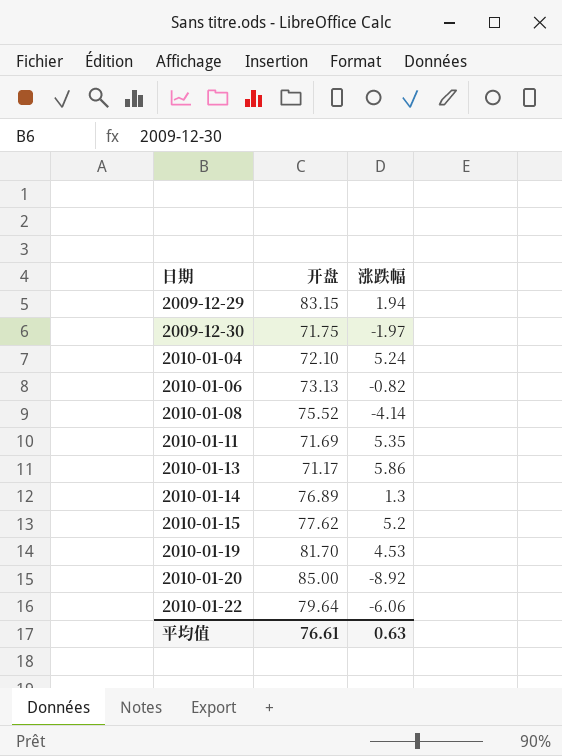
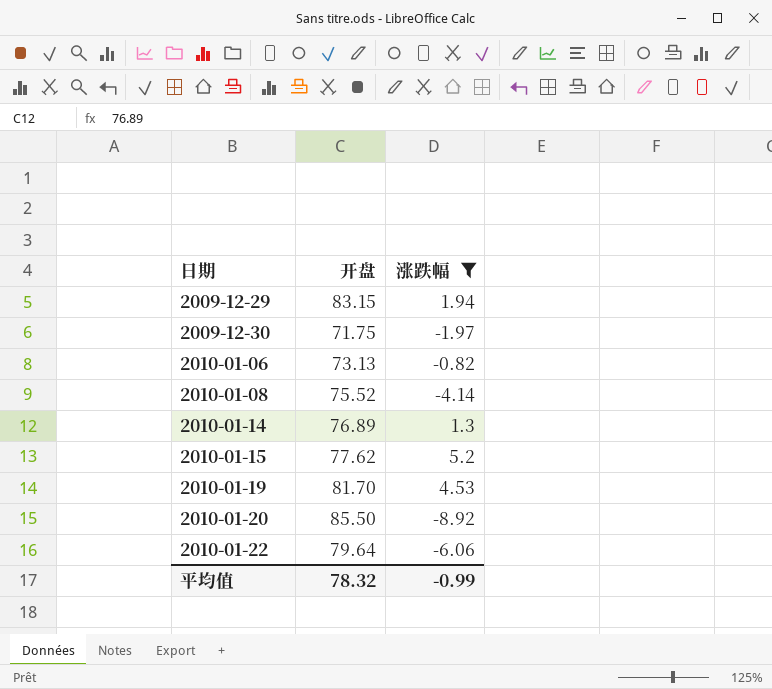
filter: none -> 涨跌幅 <= 5.2
2010-01-20 | 开盘: 85.00 -> 85.50
平均值 | 开盘: 76.61 -> 78.32
平均值 | 涨跌幅: 0.63 -> -0.99

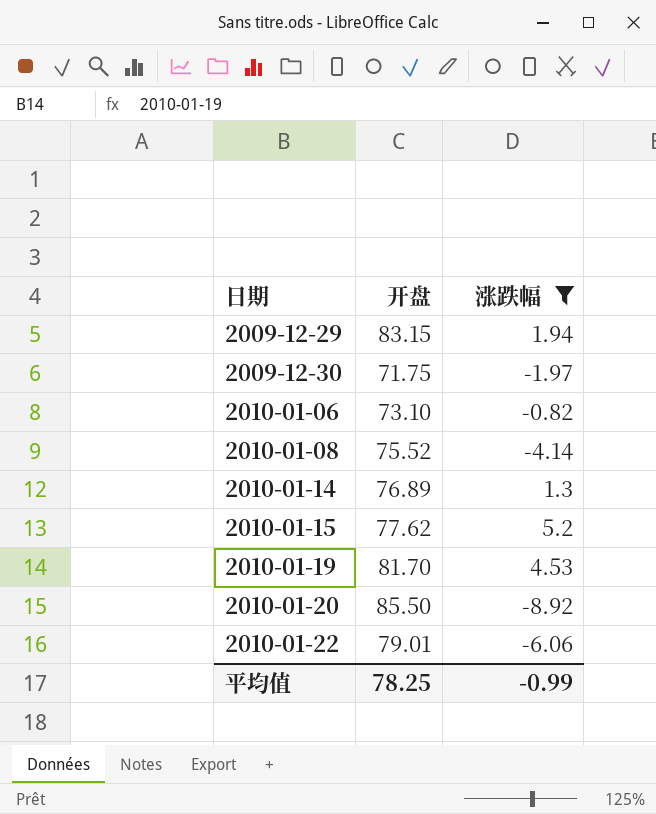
2010-01-06 | 开盘: 73.13 -> 73.10
2010-01-22 | 开盘: 79.64 -> 79.01
平均值 | 开盘: 78.32 -> 78.25

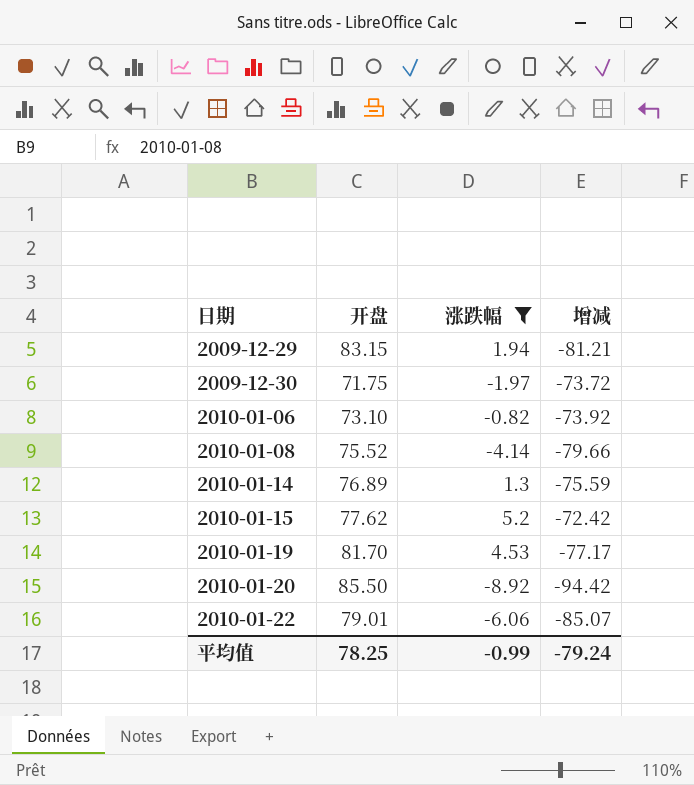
column 增减 | formula: none -> [涨跌幅] - [开盘]

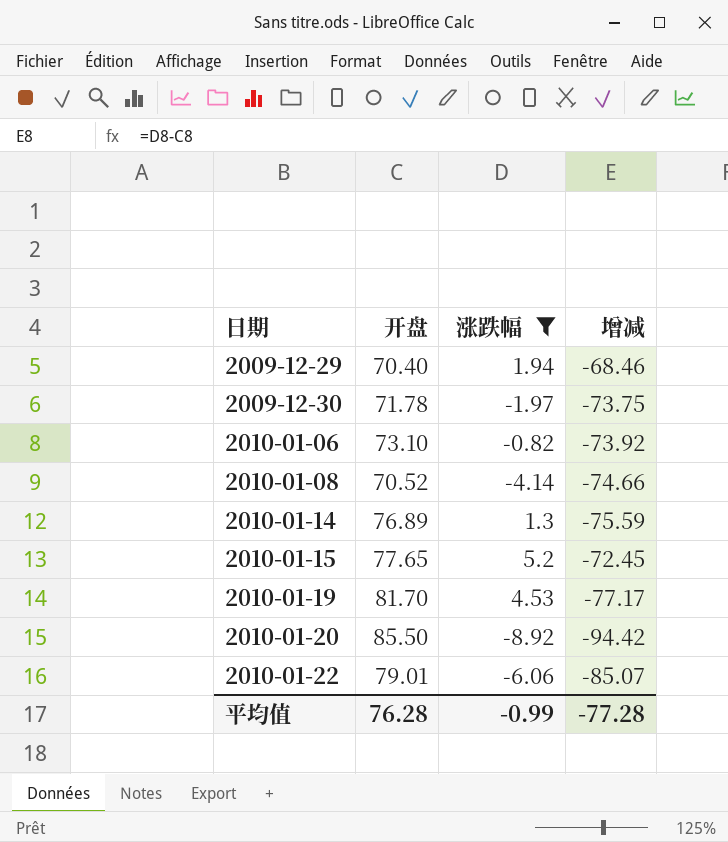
2009-12-29 | 开盘: 83.15 -> 70.40
2009-12-29 | 增减: -81.21 -> -68.46
2009-12-30 | 开盘: 71.75 -> 71.78
2009-12-30 | 增减: -73.72 -> -73.75
2010-01-08 | 开盘: 75.52 -> 70.52
2010-01-08 | 增减: -79.66 -> -74.66
2010-01-15 | 开盘: 77.62 -> 77.65
2010-01-15 | 增减: -72.42 -> -72.45
平均值 | 开盘: 78.25 -> 76.28
平均值 | 增减: -79.24 -> -77.28

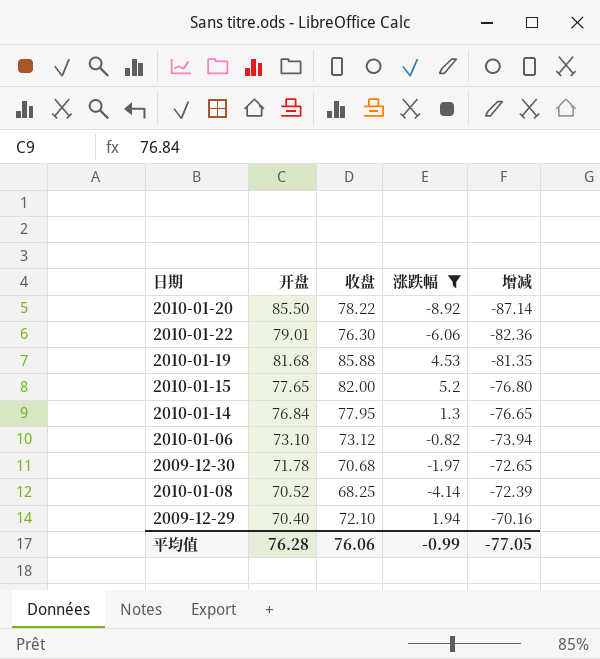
row order: 日期 ascending -> 增减 ascending
column 收盘 | position: none -> 3
column 增减 | formula: [涨跌幅] - [开盘] -> [涨跌幅] - [收盘]
2010-01-19 | 开盘: 81.70 -> 81.68
2010-01-14 | 开盘: 76.89 -> 76.84
平均值 | 增减: -77.28 -> -77.05

